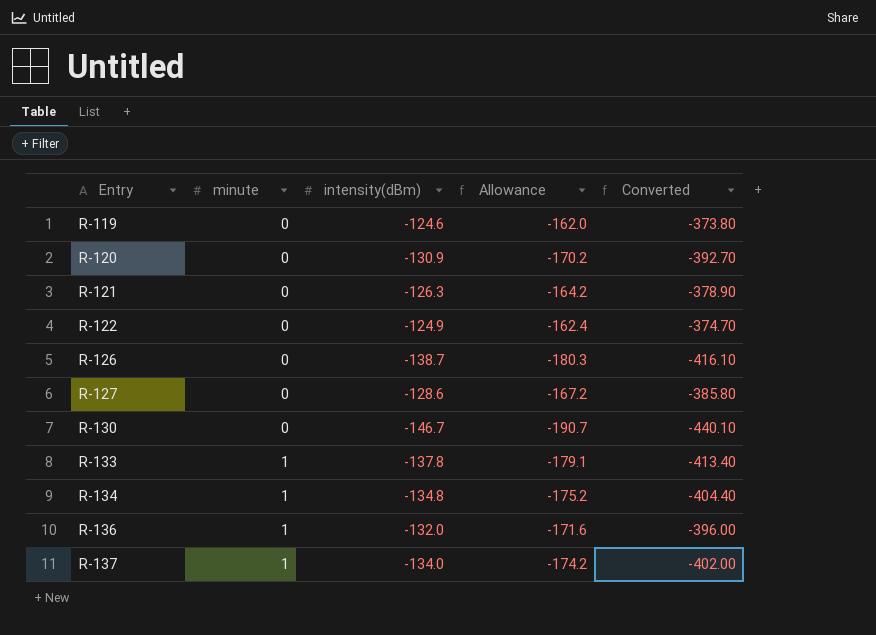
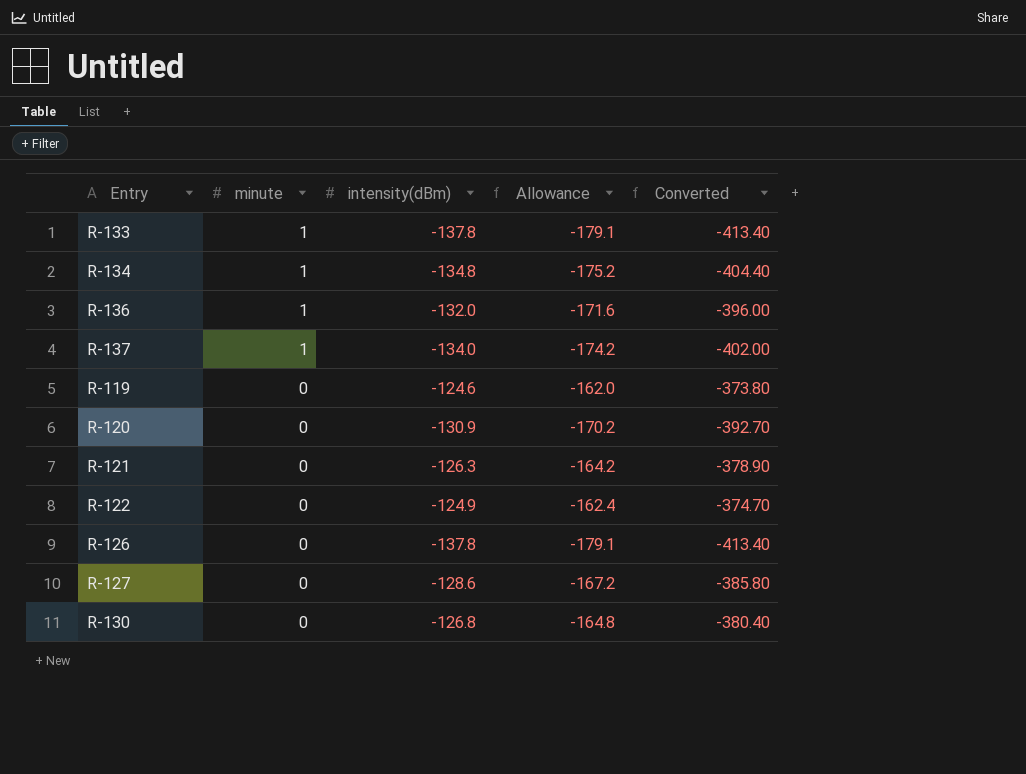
row order: Entry ascending -> minute descending
R-126 | intensity(dBm): -138.7 -> -137.8
R-126 | Allowance: -180.3 -> -179.1
R-126 | Converted: -416.10 -> -413.40
R-130 | intensity(dBm): -146.7 -> -126.8
R-130 | Allowance: -190.7 -> -164.8
R-130 | Converted: -440.10 -> -380.40

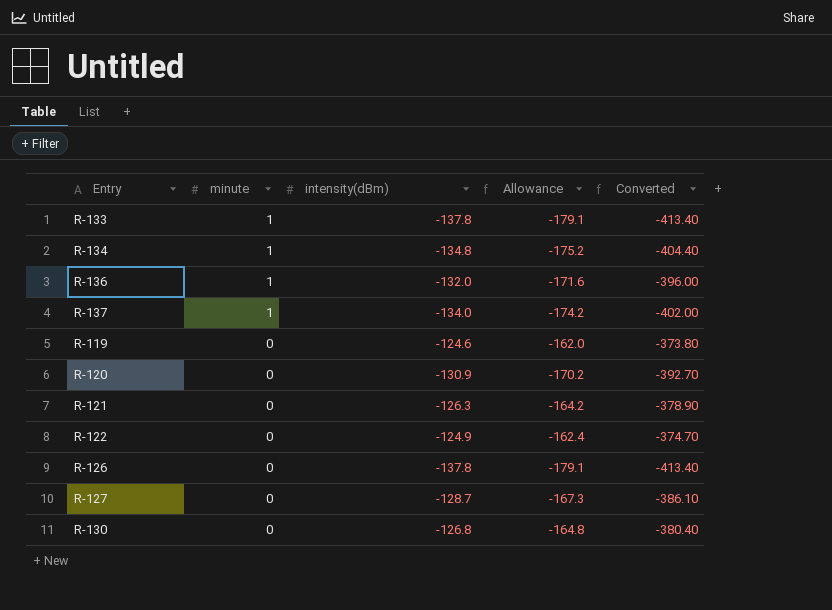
R-127 | intensity(dBm): -128.6 -> -128.7
R-127 | Allowance: -167.2 -> -167.3
R-127 | Converted: -385.80 -> -386.10

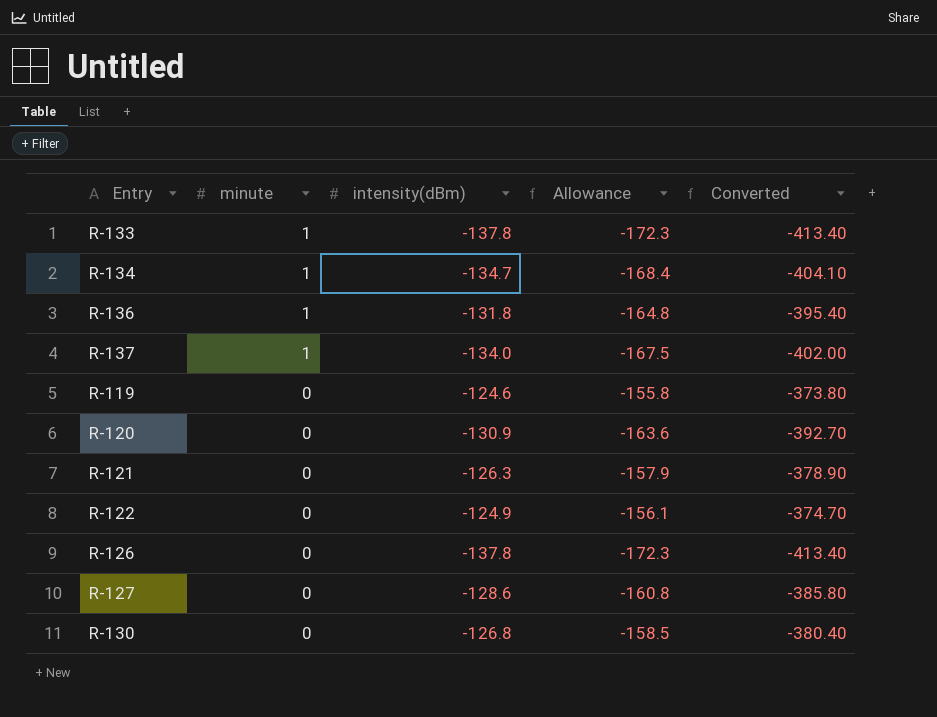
column Allowance | formula: [intensity(dBm)] * 1.3 -> [intensity(dBm)] * 1.25
R-134 | intensity(dBm): -134.8 -> -134.7
R-134 | Converted: -404.40 -> -404.10
R-136 | intensity(dBm): -132.0 -> -131.8
R-136 | Converted: -396.00 -> -395.40
R-127 | intensity(dBm): -128.7 -> -128.6
R-127 | Converted: -386.10 -> -385.80

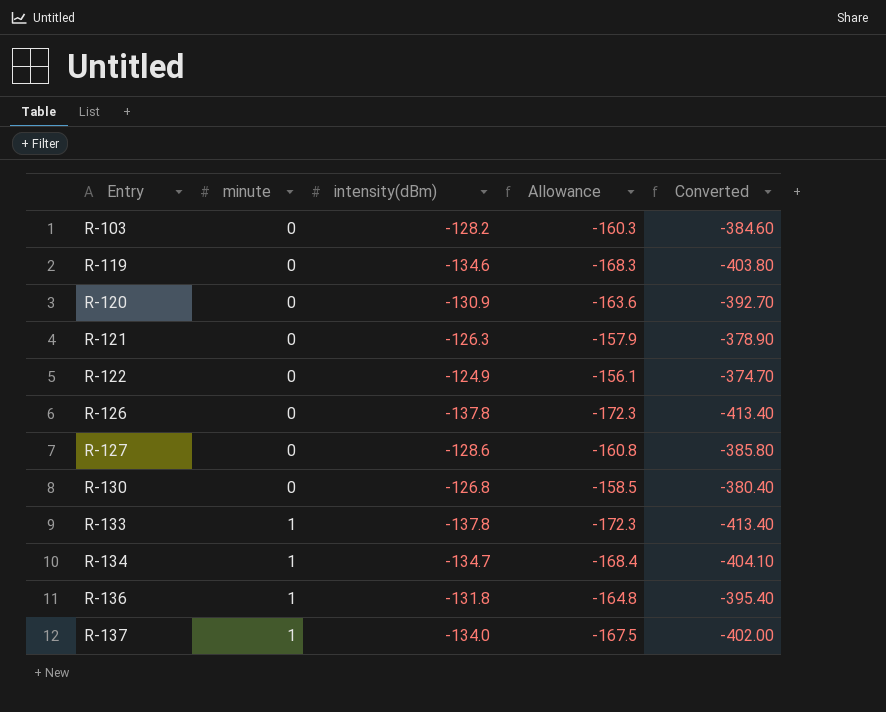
row order: minute descending -> Entry ascending
row R-103: none -> 0 | -128.2 | -160.3 | -384.60
R-119 | intensity(dBm): -124.6 -> -134.6
R-119 | Allowance: -155.8 -> -168.3
R-119 | Converted: -373.80 -> -403.80

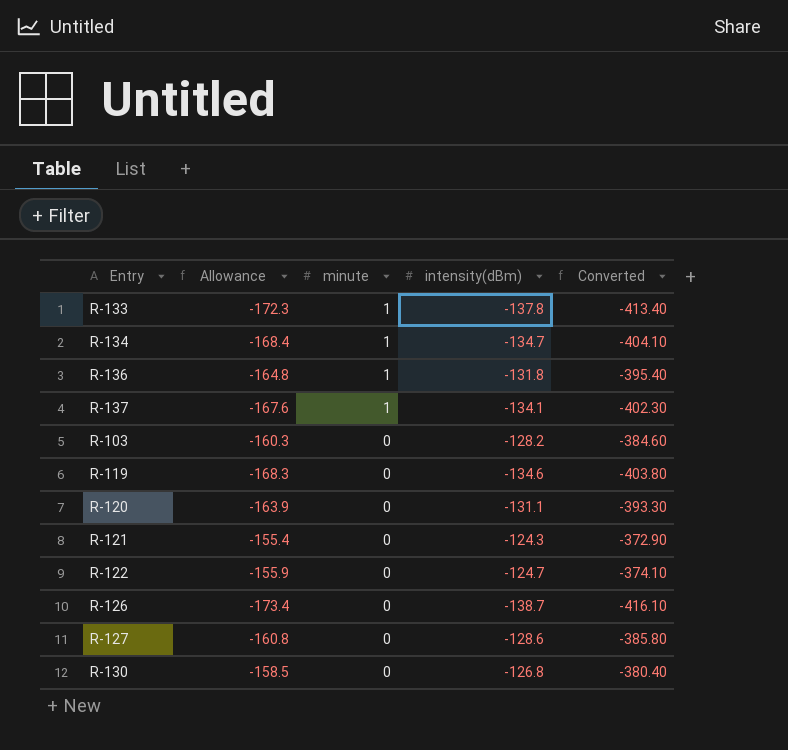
row order: Entry ascending -> minute descending
column Allowance | position: 4 -> 2
R-137 | Allowance: -167.5 -> -167.6
R-137 | intensity(dBm): -134.0 -> -134.1
R-137 | Converted: -402.00 -> -402.30
R-120 | Allowance: -163.6 -> -163.9
R-120 | intensity(dBm): -130.9 -> -131.1
R-120 | Converted: -392.70 -> -393.30
R-121 | Allowance: -157.9 -> -155.4
R-121 | intensity(dBm): -126.3 -> -124.3
R-121 | Converted: -378.90 -> -372.90
R-122 | Allowance: -156.1 -> -155.9
R-122 | intensity(dBm): -124.9 -> -124.7
R-122 | Converted: -374.70 -> -374.10
R-126 | Allowance: -172.3 -> -173.4
R-126 | intensity(dBm): -137.8 -> -138.7
R-126 | Converted: -413.40 -> -416.10

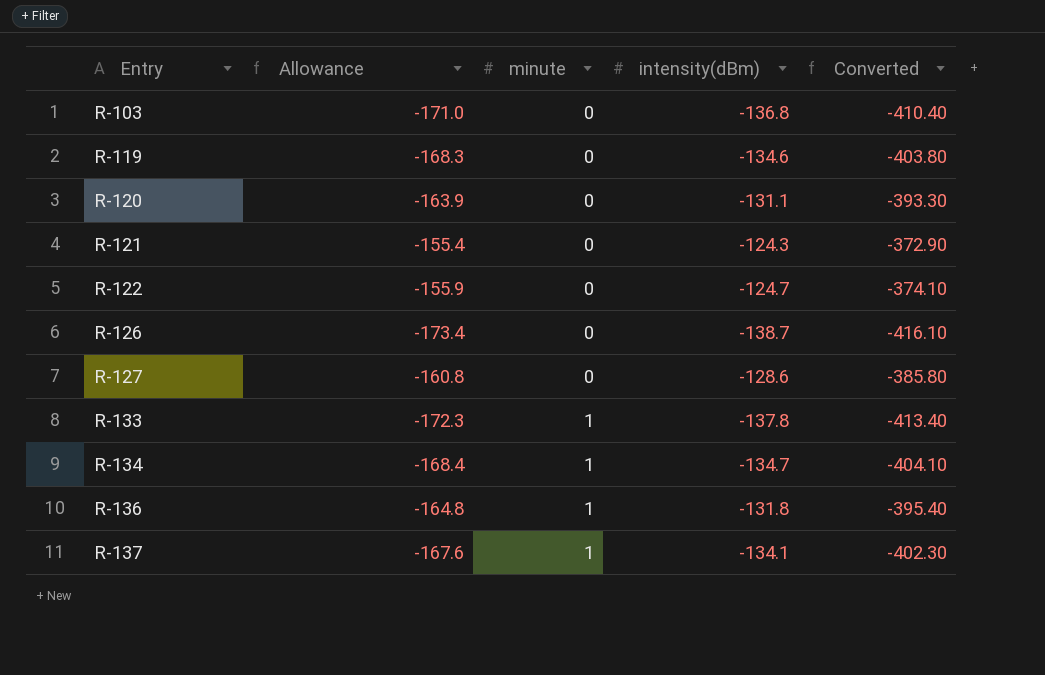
row order: minute descending -> Entry ascending
row R-130: -158.5 | 0 | -126.8 | -380.40 -> none
R-103 | Allowance: -160.3 -> -171.0
R-103 | intensity(dBm): -128.2 -> -136.8
R-103 | Converted: -384.60 -> -410.40

